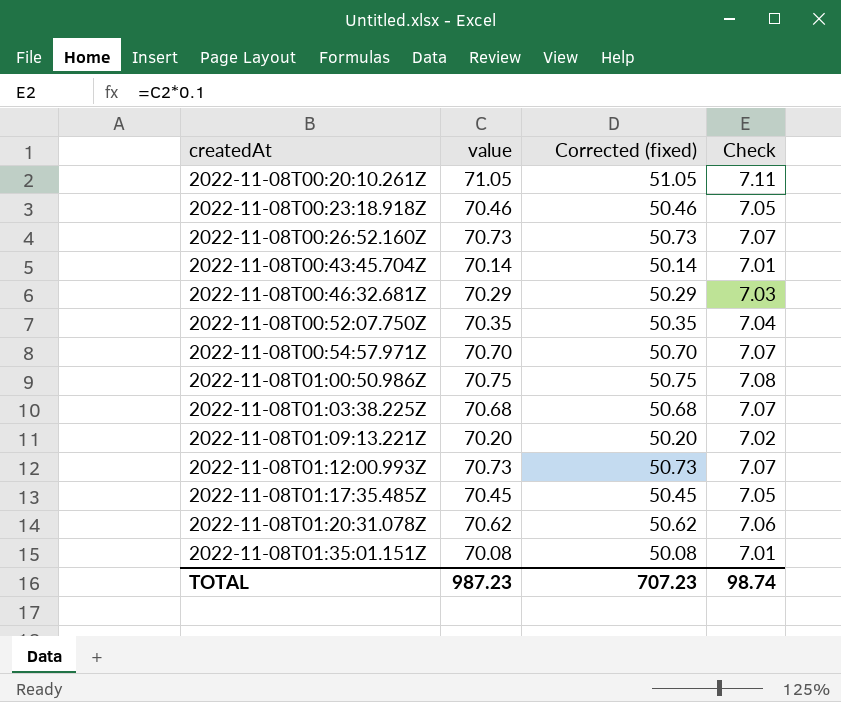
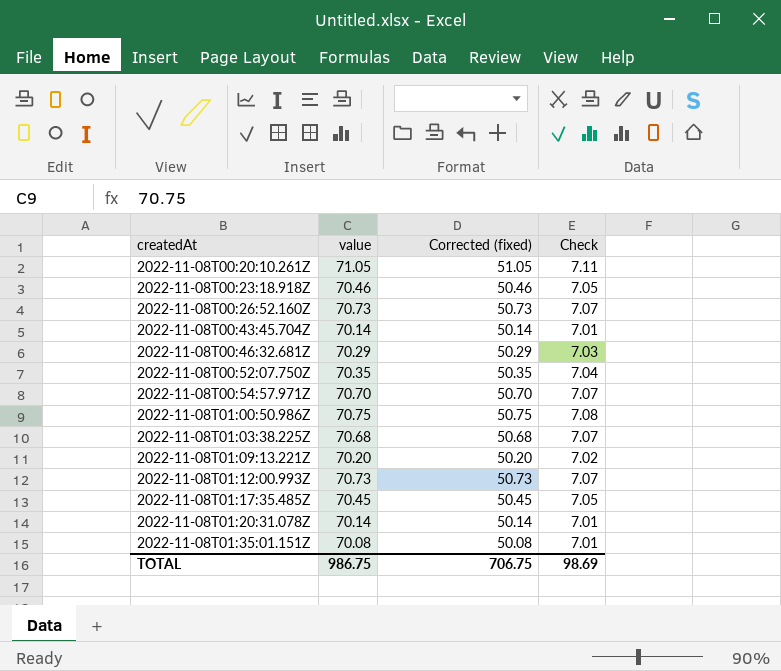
2022-11-08T01:20:31.078Z | value: 70.62 -> 70.14
2022-11-08T01:20:31.078Z | Corrected (fixed): 50.62 -> 50.14
2022-11-08T01:20:31.078Z | Check: 7.06 -> 7.01
TOTAL | value: 987.23 -> 986.75
TOTAL | Corrected (fixed): 707.23 -> 706.75
TOTAL | Check: 98.74 -> 98.69

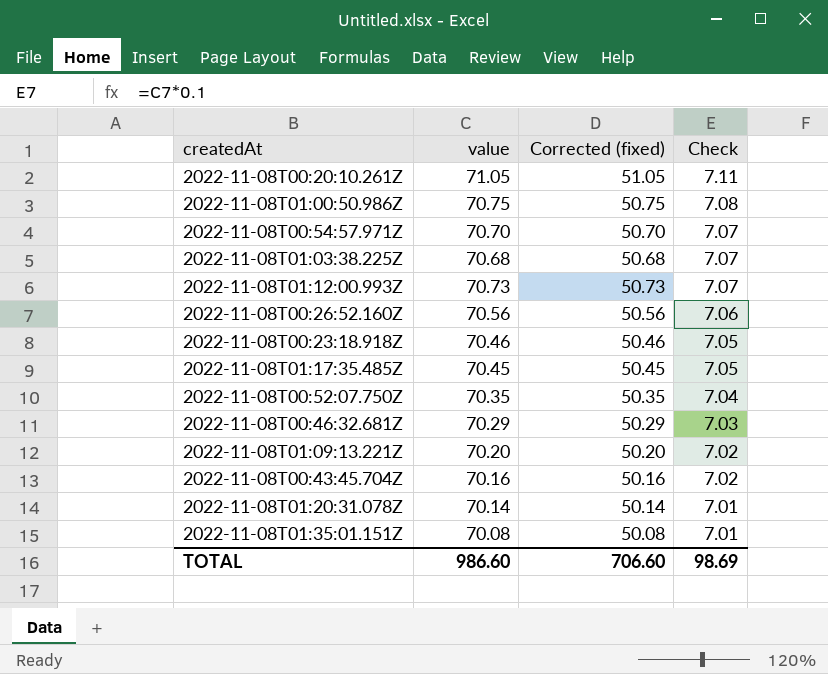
row order: createdAt ascending -> Check descending
2022-11-08T00:26:52.160Z | value: 70.73 -> 70.56
2022-11-08T00:26:52.160Z | Corrected (fixed): 50.73 -> 50.56
2022-11-08T00:26:52.160Z | Check: 7.07 -> 7.06
2022-11-08T00:43:45.704Z | value: 70.14 -> 70.16
2022-11-08T00:43:45.704Z | Corrected (fixed): 50.14 -> 50.16
2022-11-08T00:43:45.704Z | Check: 7.01 -> 7.02
TOTAL | value: 986.75 -> 986.60
TOTAL | Corrected (fixed): 706.75 -> 706.60

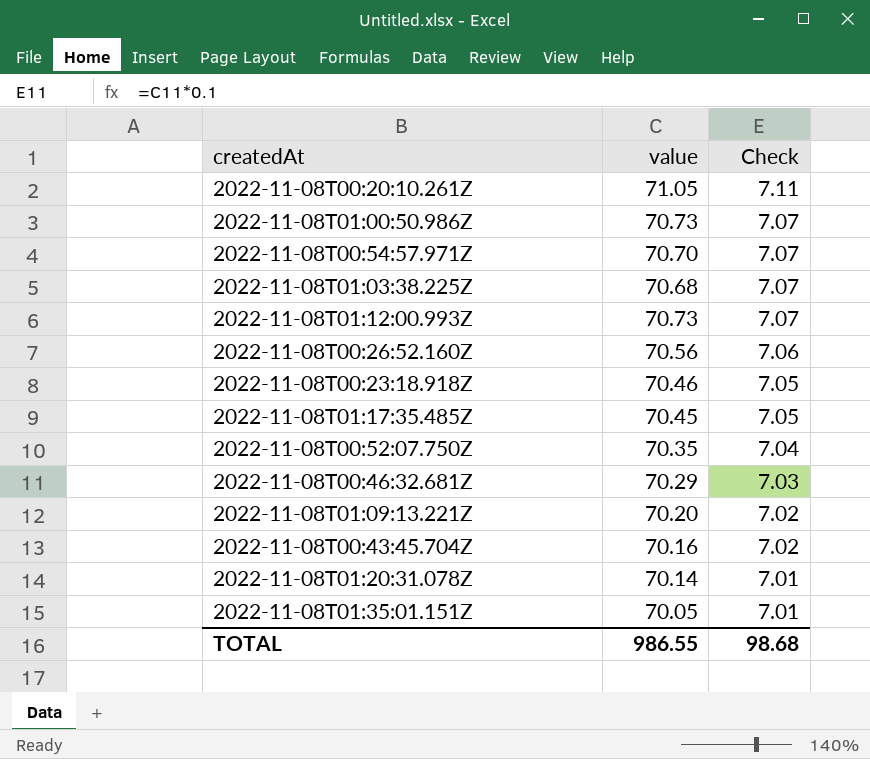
column Corrected (fixed) | formula: [value] - 20 -> none
2022-11-08T01:00:50.986Z | value: 70.75 -> 70.73
2022-11-08T01:00:50.986Z | Check: 7.08 -> 7.07
2022-11-08T01:35:01.151Z | value: 70.08 -> 70.05
TOTAL | value: 986.60 -> 986.55
TOTAL | Check: 98.69 -> 98.68

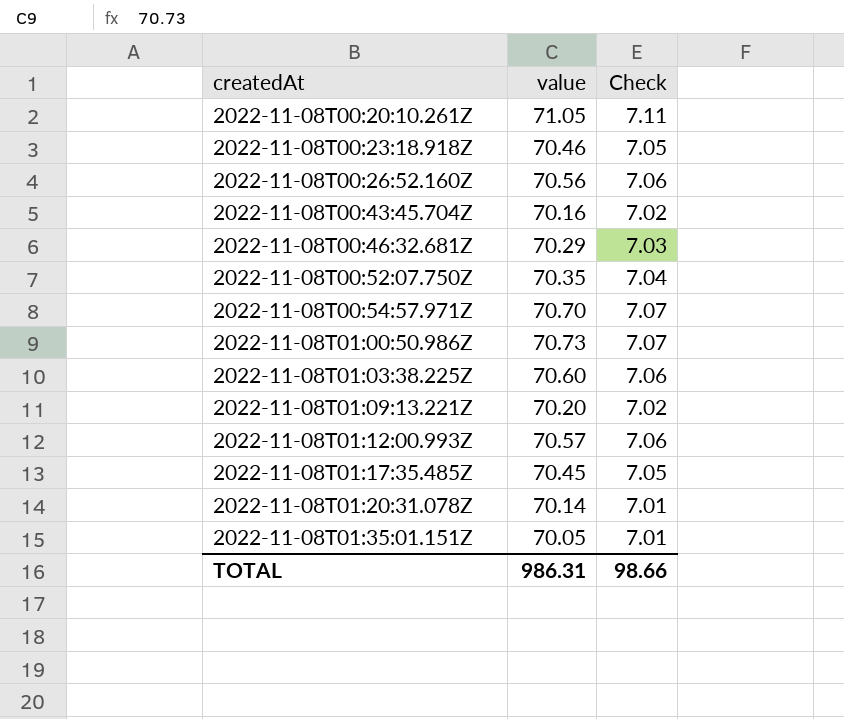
row order: Check descending -> createdAt ascending
2022-11-08T01:03:38.225Z | value: 70.68 -> 70.60
2022-11-08T01:03:38.225Z | Check: 7.07 -> 7.06
2022-11-08T01:12:00.993Z | value: 70.73 -> 70.57
2022-11-08T01:12:00.993Z | Check: 7.07 -> 7.06
TOTAL | value: 986.55 -> 986.31
TOTAL | Check: 98.68 -> 98.66

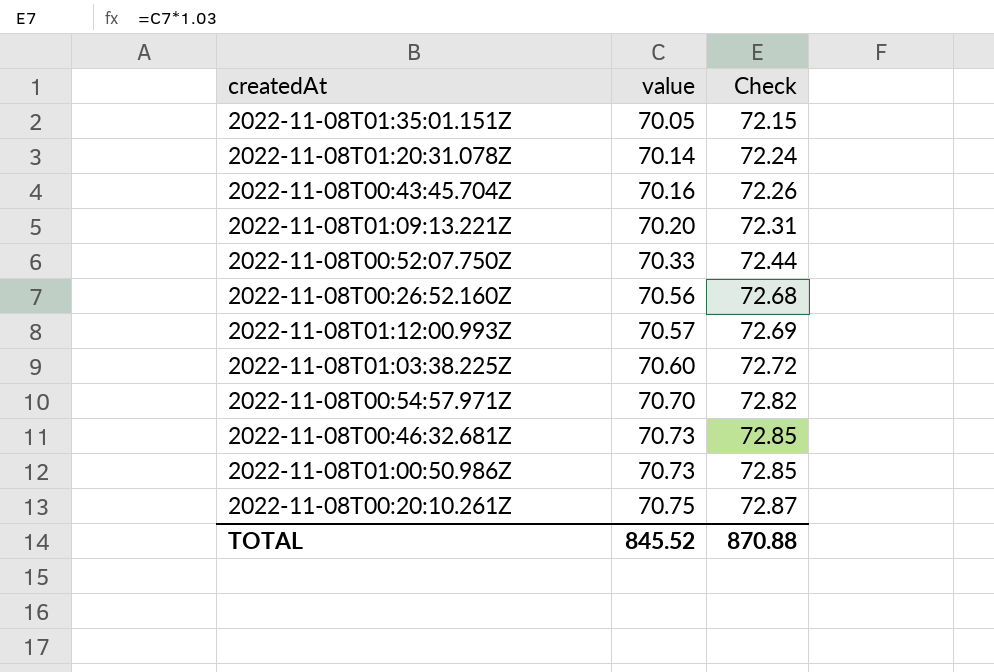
row order: createdAt ascending -> value ascending
column Check | formula: [value] * 0.1 -> [value] * 1.03
row 2022-11-08T00:23:18.918Z: 70.46 | 7.05 -> none
row 2022-11-08T01:17:35.485Z: 70.45 | 7.05 -> none
2022-11-08T00:52:07.750Z | value: 70.35 -> 70.33
2022-11-08T00:46:32.681Z | value: 70.29 -> 70.73
2022-11-08T00:20:10.261Z | value: 71.05 -> 70.75
TOTAL | value: 986.31 -> 845.52
TOTAL | Check: 98.66 -> 870.88

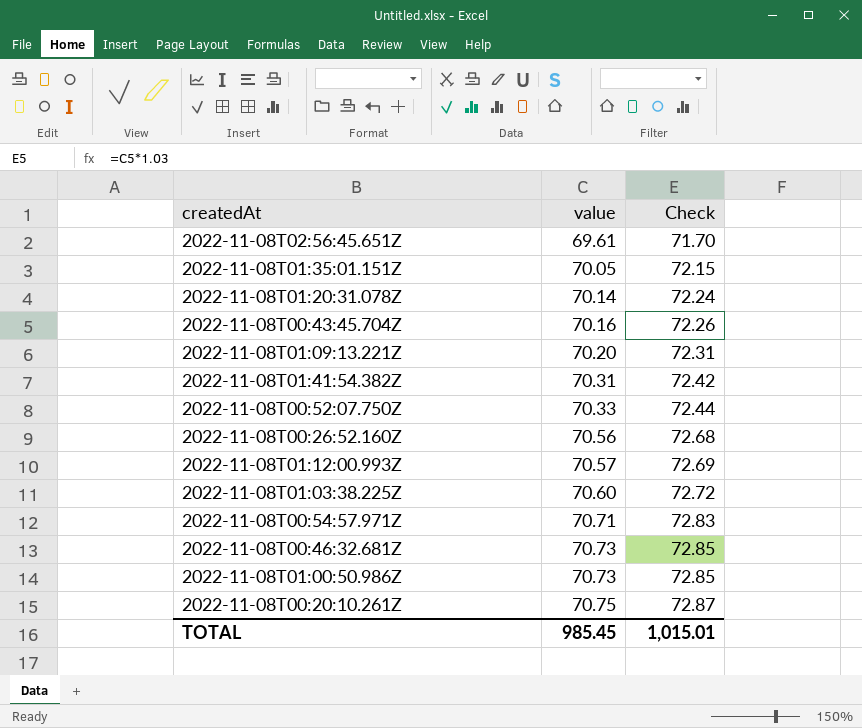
row 2022-11-08T02:56:45.651Z: none -> 69.61 | 71.70
row 2022-11-08T01:41:54.382Z: none -> 70.31 | 72.42
2022-11-08T00:54:57.971Z | value: 70.70 -> 70.71
2022-11-08T00:54:57.971Z | Check: 72.82 -> 72.83
TOTAL | value: 845.52 -> 985.45
TOTAL | Check: 870.88 -> 1,015.01

